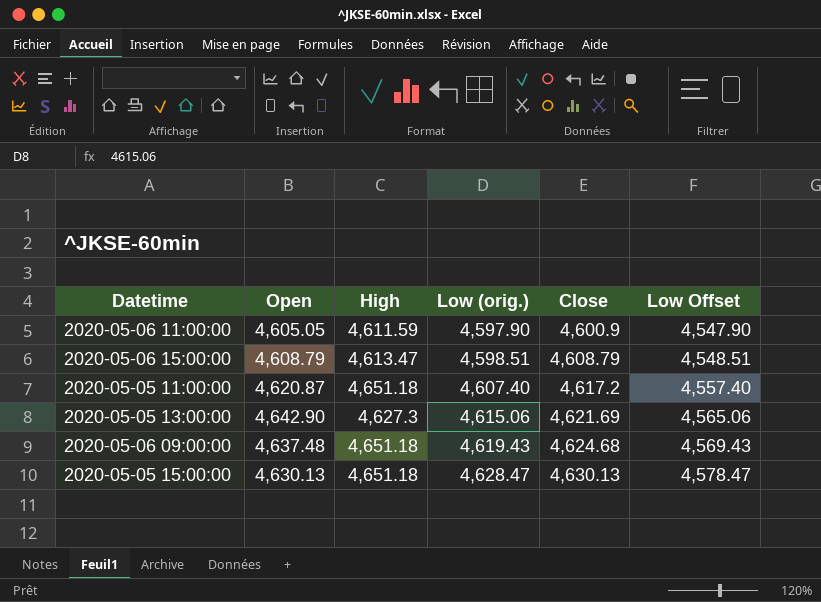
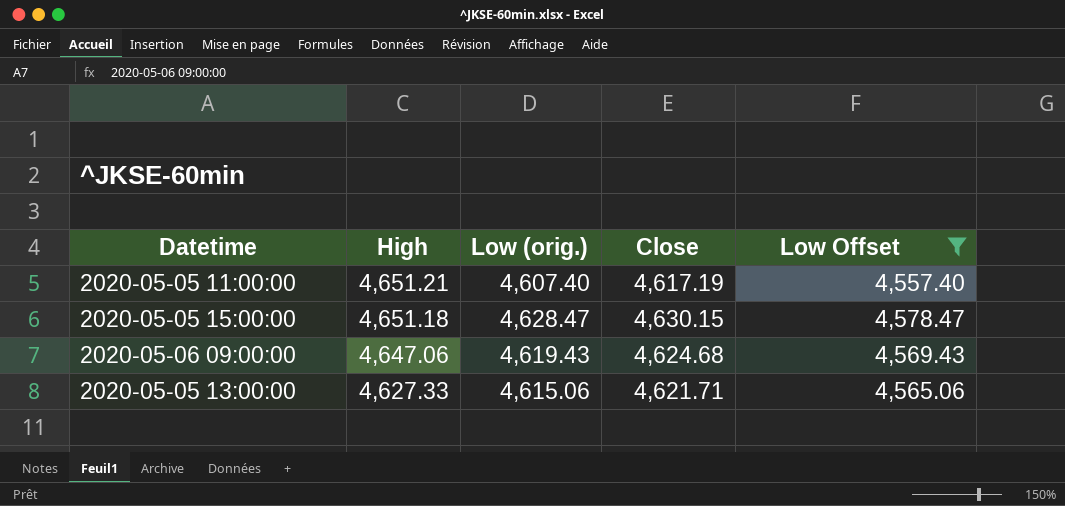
filter: none -> Low Offset >= 4,557.40
row order: Low (orig.) ascending -> High descending
column Open | position: 2 -> none
2020-05-05 11:00:00 | High: 4,651.18 -> 4,651.21
2020-05-05 11:00:00 | Close: 4,617.2 -> 4,617.19
2020-05-05 15:00:00 | Close: 4,630.13 -> 4,630.15
2020-05-06 09:00:00 | High: 4,651.18 -> 4,647.06
2020-05-05 13:00:00 | High: 4,627.3 -> 4,627.33
2020-05-05 13:00:00 | Close: 4,621.69 -> 4,621.71

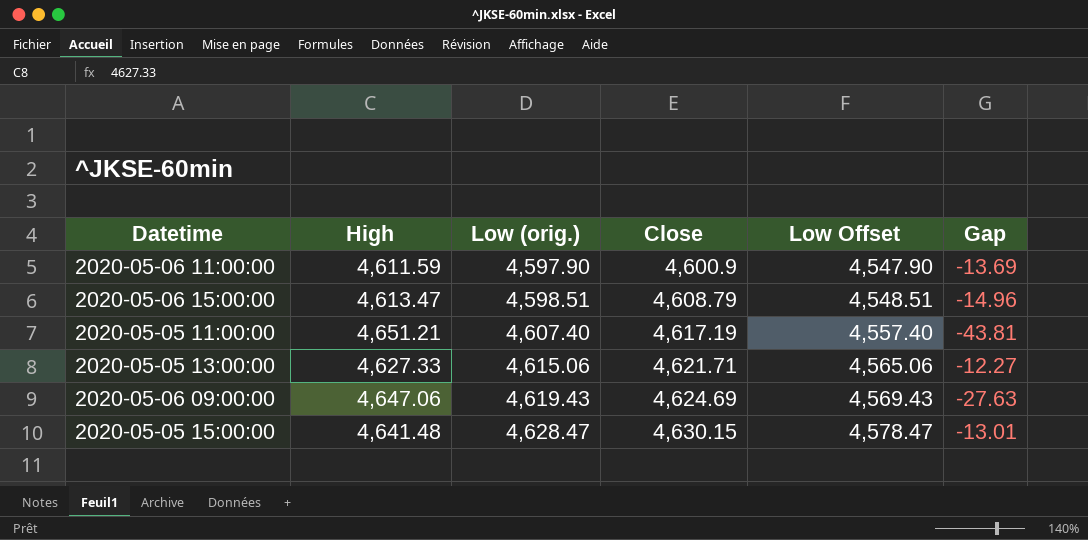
filter: Low Offset >= 4,557.40 -> none
row order: High descending -> Low (orig.) ascending
column Gap | formula: none -> [Low (orig.)] - [High]
2020-05-06 09:00:00 | Close: 4,624.68 -> 4,624.69
2020-05-05 15:00:00 | High: 4,651.18 -> 4,641.48

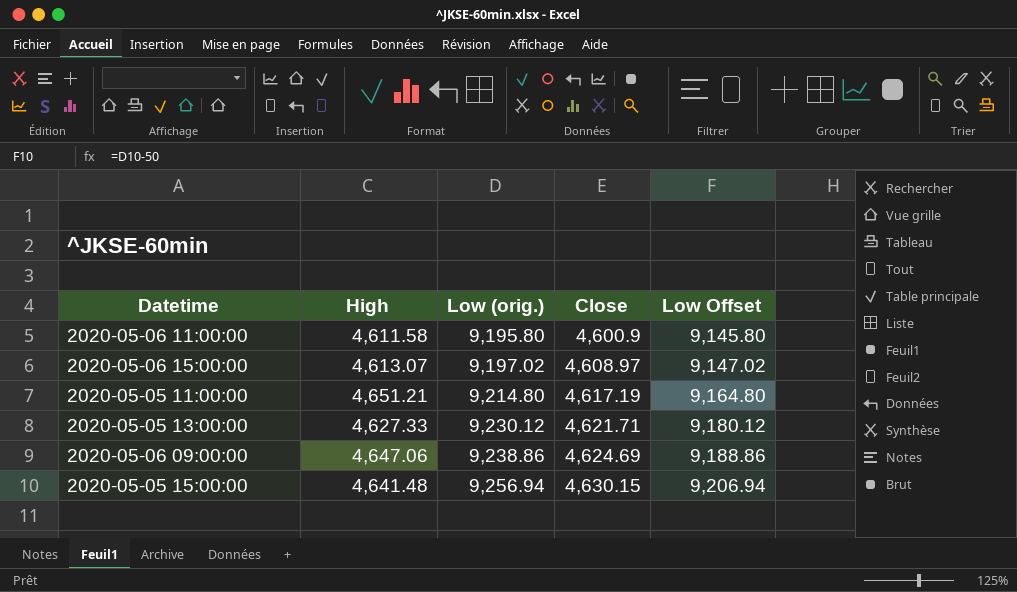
column Gap | formula: [Low (orig.)] - [High] -> none
2020-05-06 11:00:00 | High: 4,611.59 -> 4,611.58
2020-05-06 11:00:00 | Low (orig.): 4,597.90 -> 9,195.80
2020-05-06 11:00:00 | Low Offset: 4,547.90 -> 9,145.80
2020-05-06 15:00:00 | High: 4,613.47 -> 4,613.07
2020-05-06 15:00:00 | Low (orig.): 4,598.51 -> 9,197.02
2020-05-06 15:00:00 | Close: 4,608.79 -> 4,608.97
2020-05-06 15:00:00 | Low Offset: 4,548.51 -> 9,147.02
2020-05-05 11:00:00 | Low (orig.): 4,607.40 -> 9,214.80
2020-05-05 11:00:00 | Low Offset: 4,557.40 -> 9,164.80
2020-05-05 13:00:00 | Low (orig.): 4,615.06 -> 9,230.12
2020-05-05 13:00:00 | Low Offset: 4,565.06 -> 9,180.12
2020-05-06 09:00:00 | Low (orig.): 4,619.43 -> 9,238.86
2020-05-06 09:00:00 | Low Offset: 4,569.43 -> 9,188.86
2020-05-05 15:00:00 | Low (orig.): 4,628.47 -> 9,256.94
2020-05-05 15:00:00 | Low Offset: 4,578.47 -> 9,206.94

